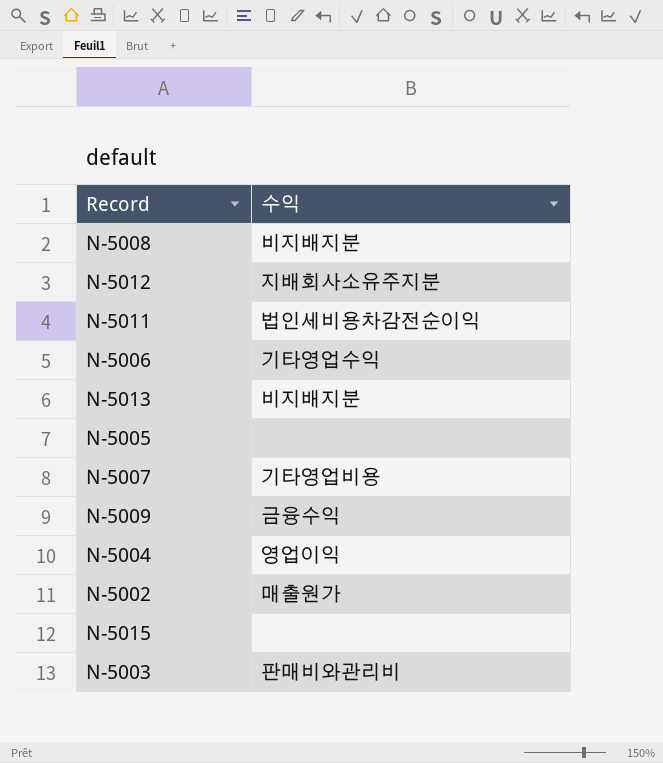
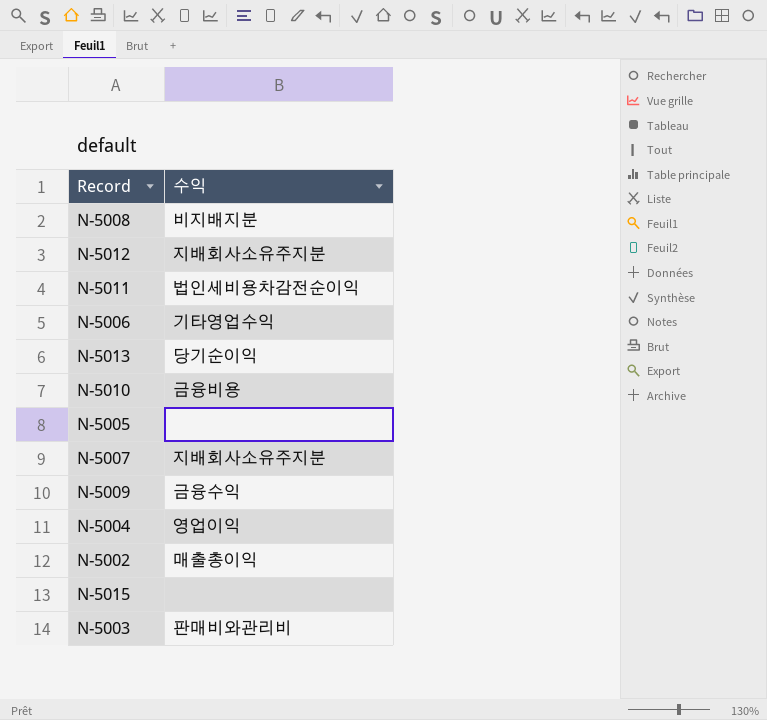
N-5013 | 수익: 비지배지분 -> 당기순이익
row N-5010: none -> 금융비용
N-5007 | 수익: 기타영업비용 -> 지배회사소유주지분
N-5002 | 수익: 매출원가 -> 매출총이익

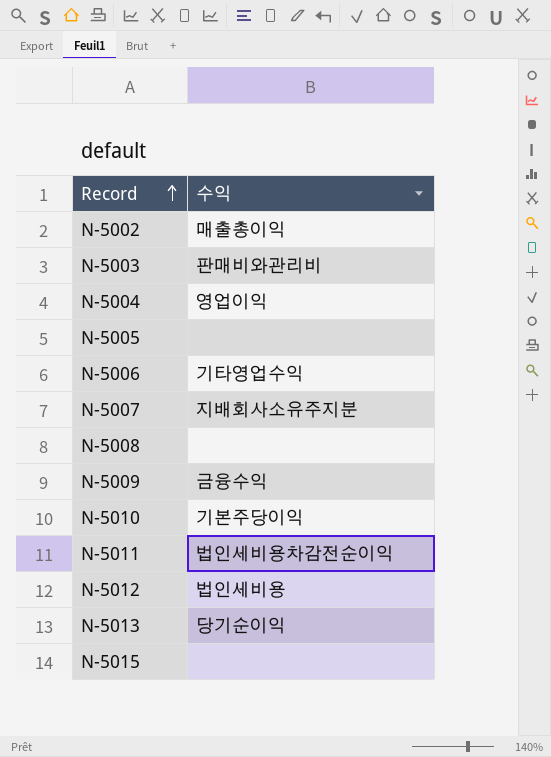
row order: none -> Record ascending
N-5008 | 수익: 비지배지분 -> none
N-5010 | 수익: 금융비용 -> 기본주당이익
N-5012 | 수익: 지배회사소유주지분 -> 법인세비용

